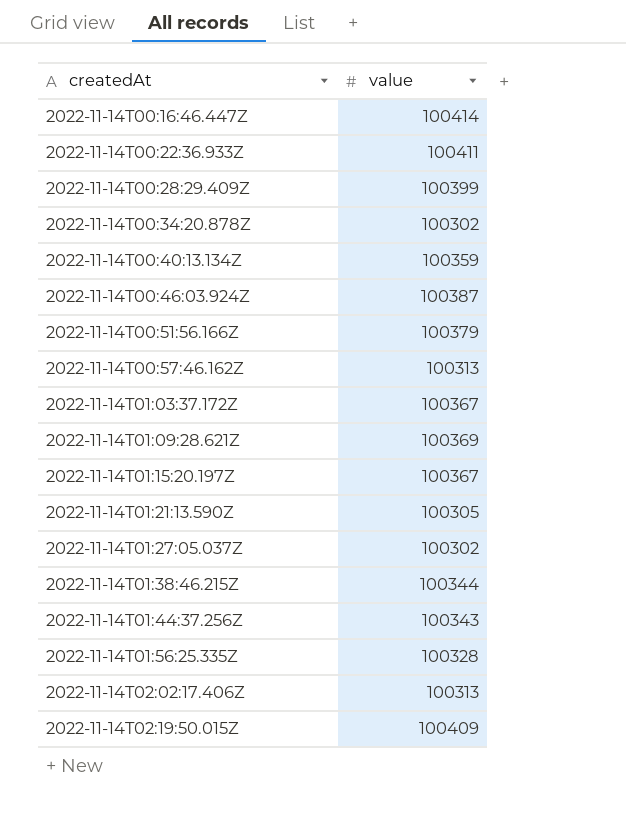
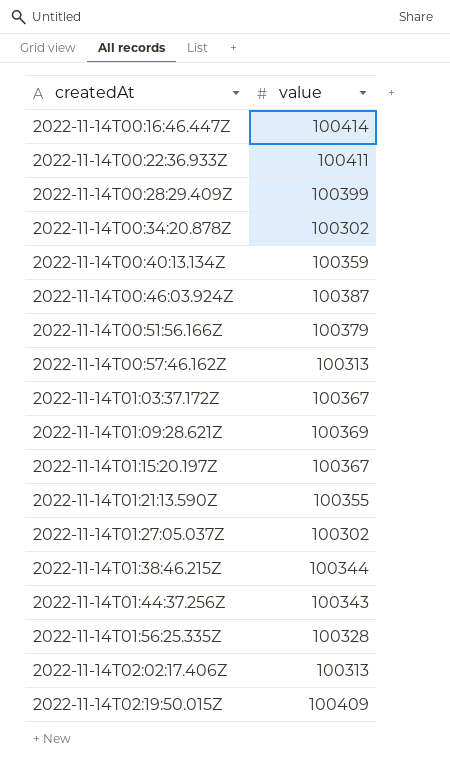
2022-11-14T01:21:13.590Z | value: 100305 -> 100355

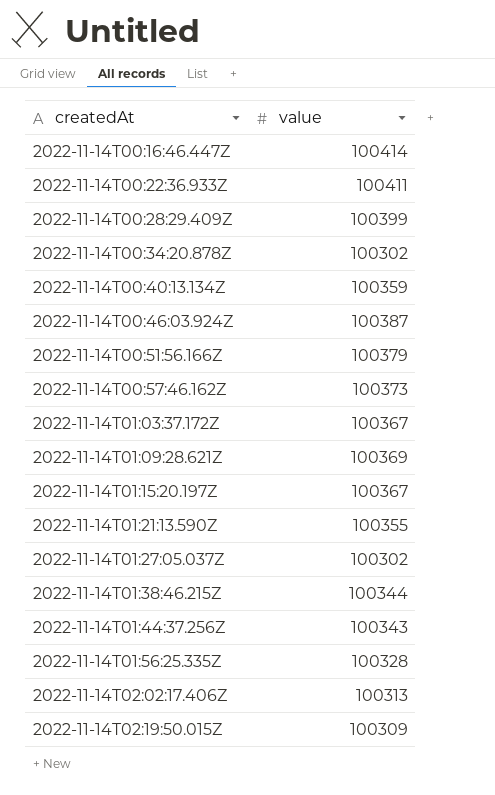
2022-11-14T00:57:46.162Z | value: 100313 -> 100373
2022-11-14T02:19:50.015Z | value: 100409 -> 100309

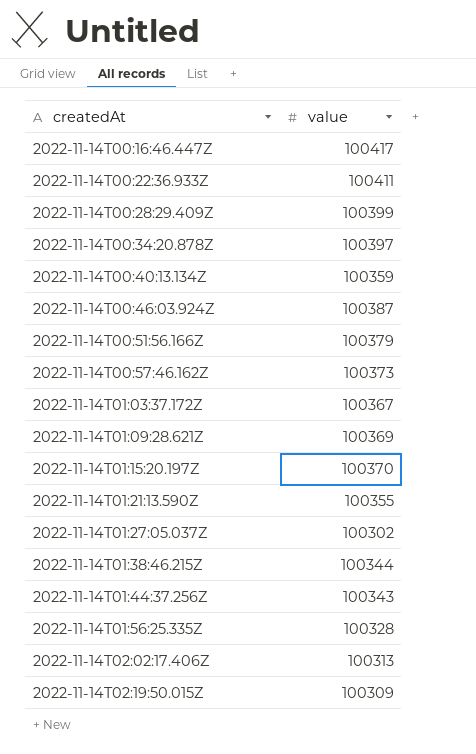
2022-11-14T00:16:46.447Z | value: 100414 -> 100417
2022-11-14T00:34:20.878Z | value: 100302 -> 100397
2022-11-14T01:15:20.197Z | value: 100367 -> 100370

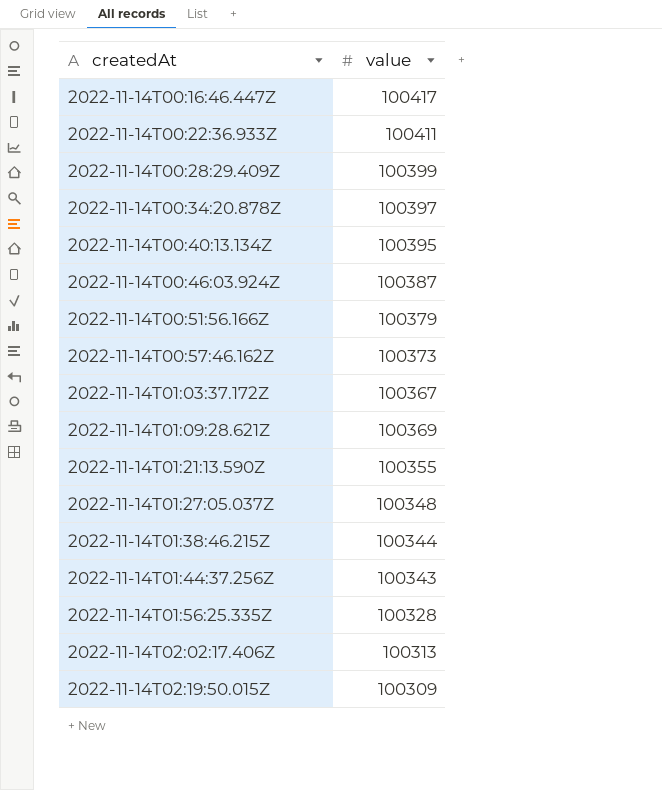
row 2022-11-14T01:15:20.197Z: 100370 -> none
2022-11-14T00:40:13.134Z | value: 100359 -> 100395
2022-11-14T01:27:05.037Z | value: 100302 -> 100348

